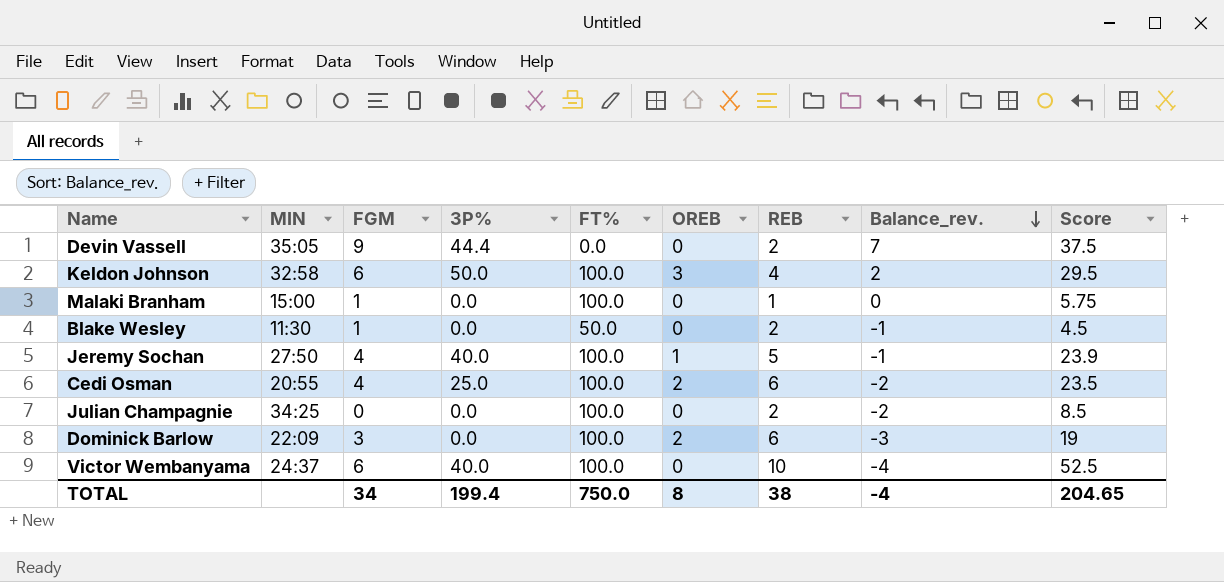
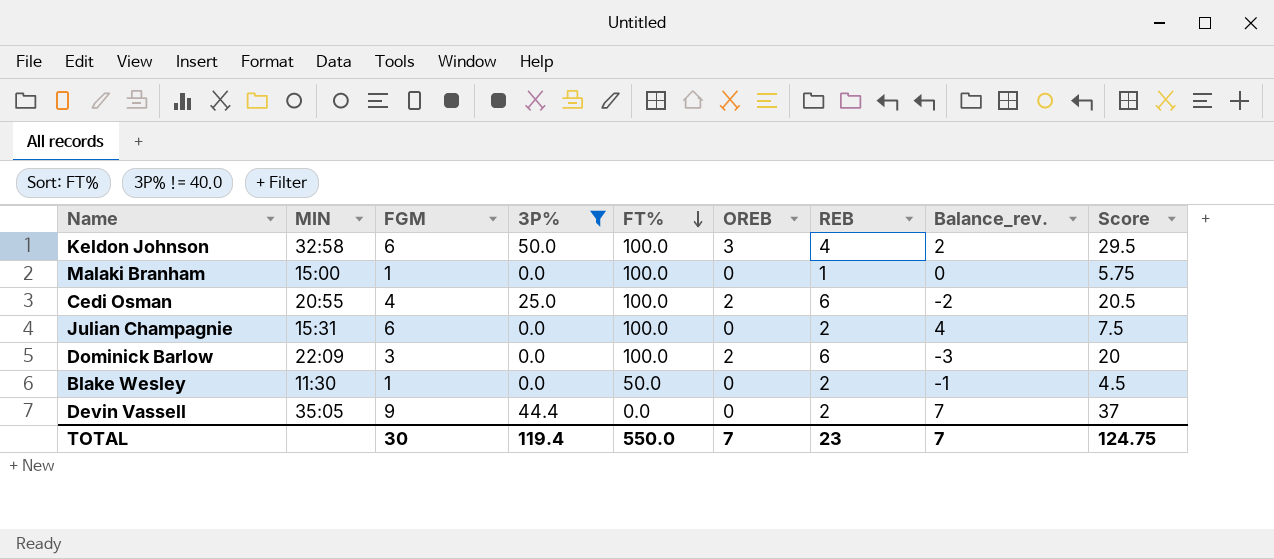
filter: none -> 3P% != 40.0
row order: Balance_rev. descending -> FT% descending
Cedi Osman | Score: 23.5 -> 20.5
Julian Champagnie | MIN: 34:25 -> 15:31
Julian Champagnie | FGM: 0 -> 6
Julian Champagnie | Balance_rev.: -2 -> 4
Julian Champagnie | Score: 8.5 -> 7.5
Dominick Barlow | Score: 19 -> 20
Devin Vassell | Score: 37.5 -> 37
TOTAL | FGM: 34 -> 30
TOTAL | 3P%: 199.4 -> 119.4
TOTAL | FT%: 750.0 -> 550.0
TOTAL | OREB: 8 -> 7
TOTAL | REB: 38 -> 23
TOTAL | Balance_rev.: -4 -> 7
TOTAL | Score: 204.65 -> 124.75

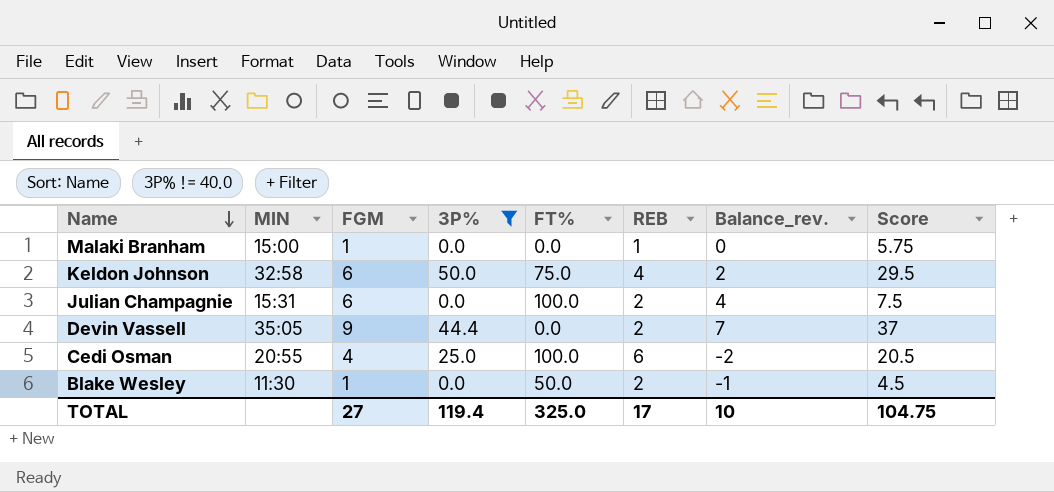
row order: FT% descending -> Name descending
column OREB | position: 6 -> none
row Dominick Barlow: 22:09 | 3 | 0.0 | 100.0 | 2 | 6 | -3 | 20 -> none
Malaki Branham | FT%: 100.0 -> 0.0
Keldon Johnson | FT%: 100.0 -> 75.0
TOTAL | FGM: 30 -> 27
TOTAL | FT%: 550.0 -> 325.0
TOTAL | REB: 23 -> 17
TOTAL | Balance_rev.: 7 -> 10
TOTAL | Score: 124.75 -> 104.75

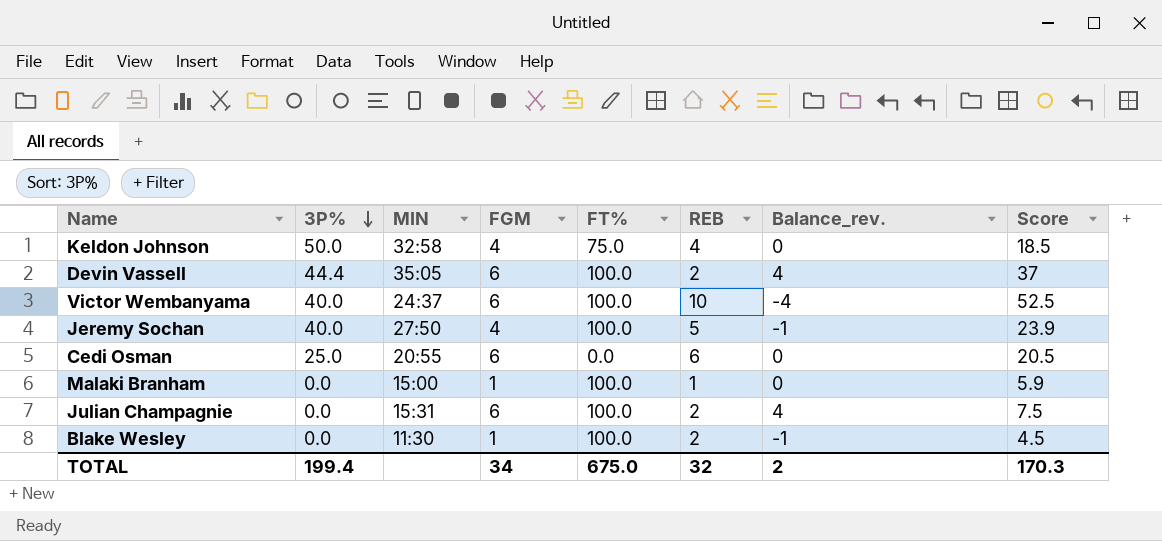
filter: 3P% != 40.0 -> none
row order: Name descending -> 3P% descending
column 3P% | position: 4 -> 2
Keldon Johnson | FGM: 6 -> 4
Keldon Johnson | Balance_rev.: 2 -> 0
Keldon Johnson | Score: 29.5 -> 18.5
Devin Vassell | FGM: 9 -> 6
Devin Vassell | FT%: 0.0 -> 100.0
Devin Vassell | Balance_rev.: 7 -> 4
Cedi Osman | FGM: 4 -> 6
Cedi Osman | FT%: 100.0 -> 0.0
Cedi Osman | Balance_rev.: -2 -> 0
Malaki Branham | FT%: 0.0 -> 100.0
Malaki Branham | Score: 5.75 -> 5.9
Blake Wesley | FT%: 50.0 -> 100.0
TOTAL | 3P%: 119.4 -> 199.4
TOTAL | FGM: 27 -> 34
TOTAL | FT%: 325.0 -> 675.0
TOTAL | REB: 17 -> 32
TOTAL | Balance_rev.: 10 -> 2
TOTAL | Score: 104.75 -> 170.3

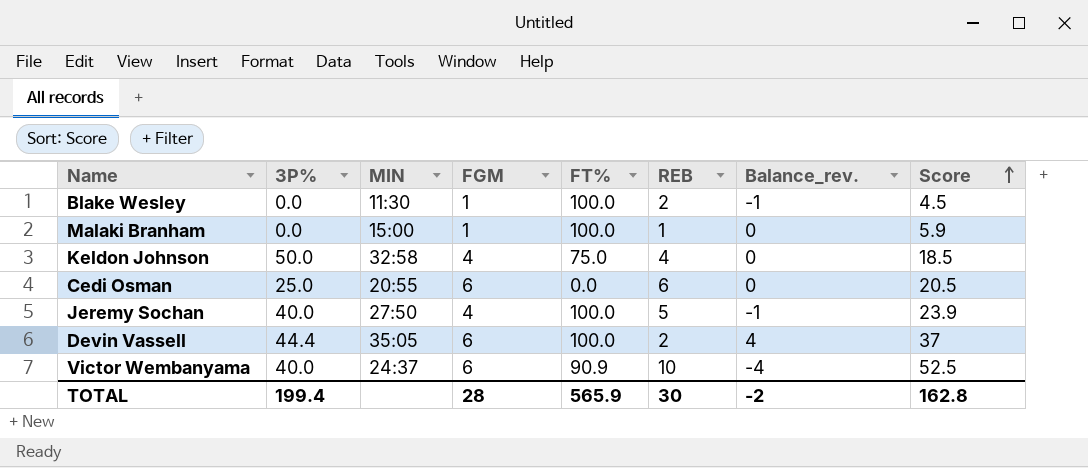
row order: 3P% descending -> Score ascending
row Julian Champagnie: 0.0 | 15:31 | 6 | 100.0 | 2 | 4 | 7.5 -> none
Victor Wembanyama | FT%: 100.0 -> 90.9
TOTAL | FGM: 34 -> 28
TOTAL | FT%: 675.0 -> 565.9
TOTAL | REB: 32 -> 30
TOTAL | Balance_rev.: 2 -> -2
TOTAL | Score: 170.3 -> 162.8

